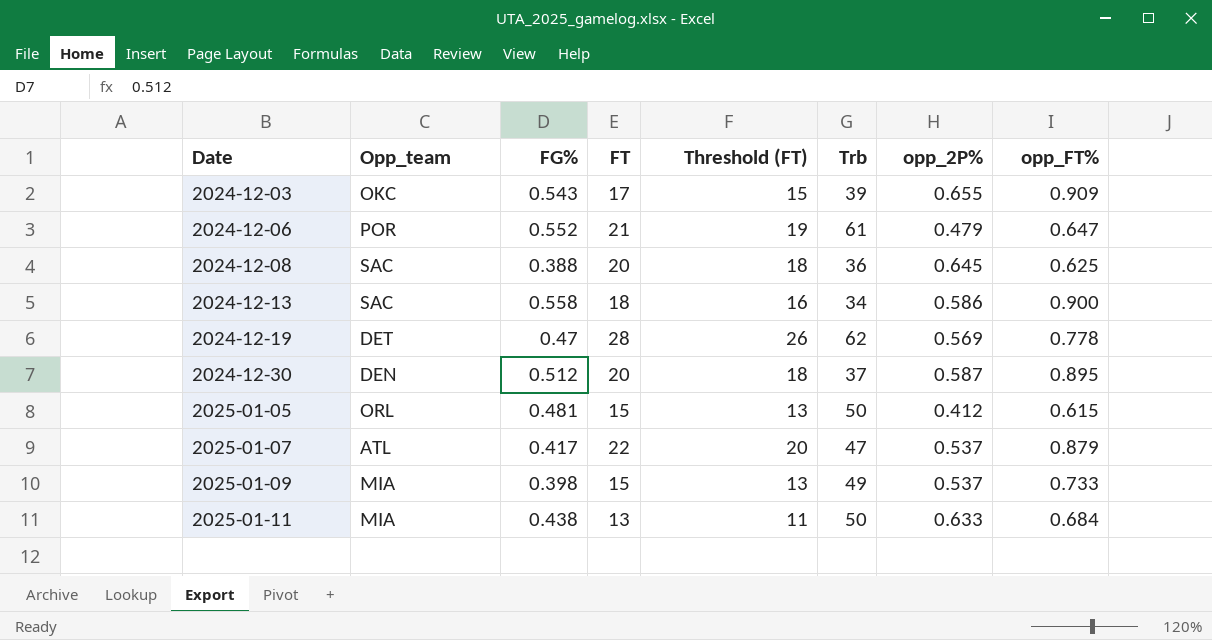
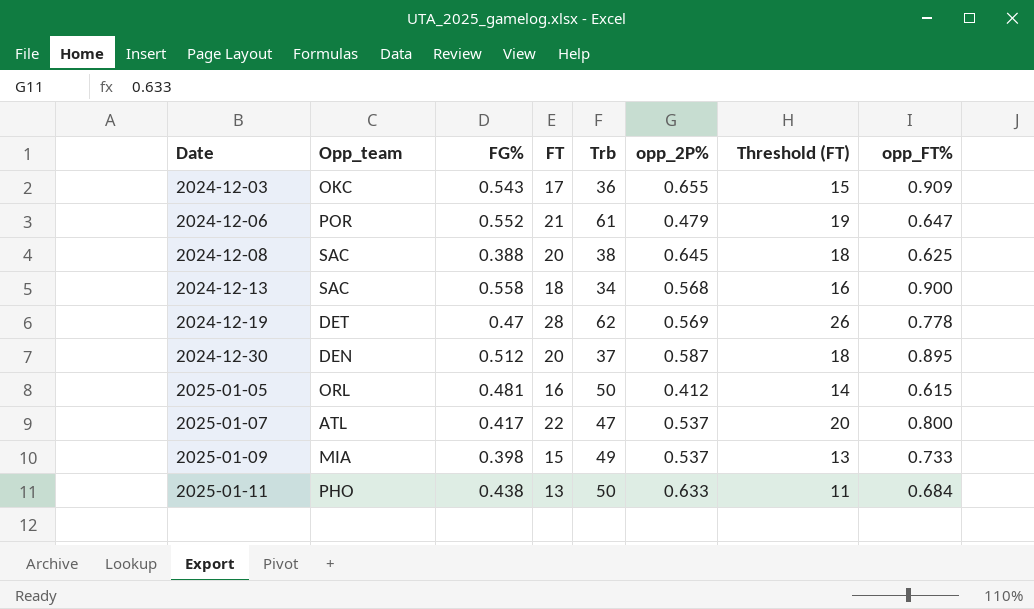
column Threshold (FT) | position: 5 -> 7
2024-12-03 | Trb: 39 -> 36
2024-12-08 | Trb: 36 -> 38
2024-12-13 | opp_2P%: 0.586 -> 0.568
2025-01-05 | FT: 15 -> 16
2025-01-05 | Threshold (FT): 13 -> 14
2025-01-07 | opp_FT%: 0.879 -> 0.800
2025-01-11 | Opp_team: MIA -> PHO

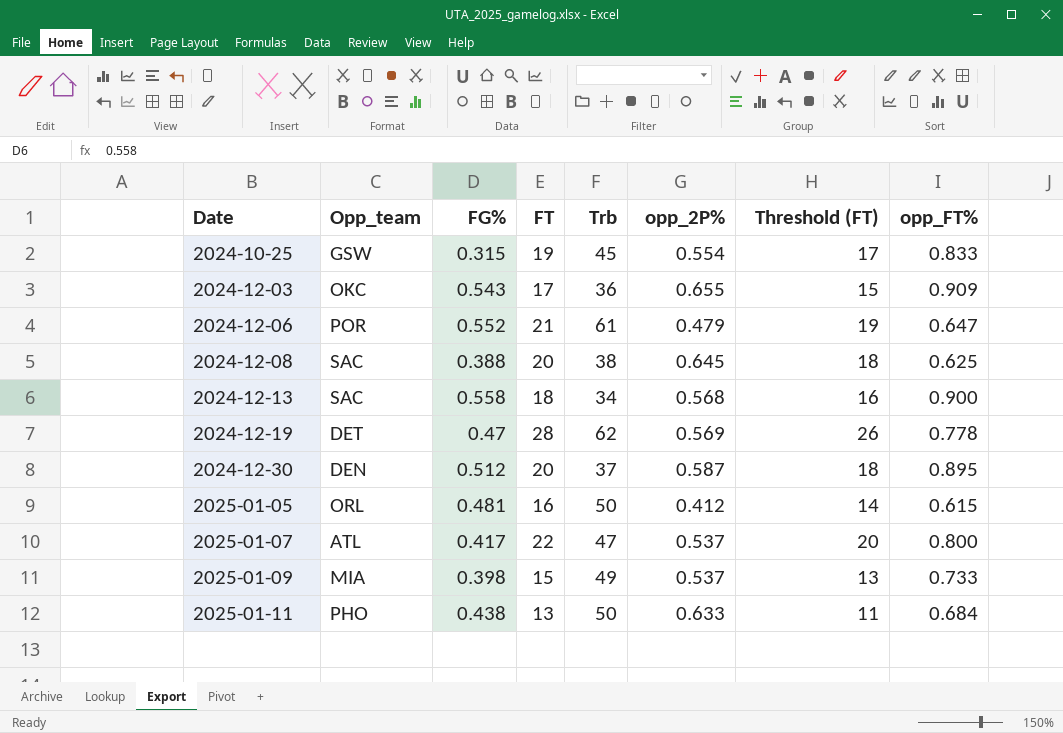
row 2024-10-25: none -> GSW | 0.315 | 19 | 45 | 0.554 | 17 | 0.833

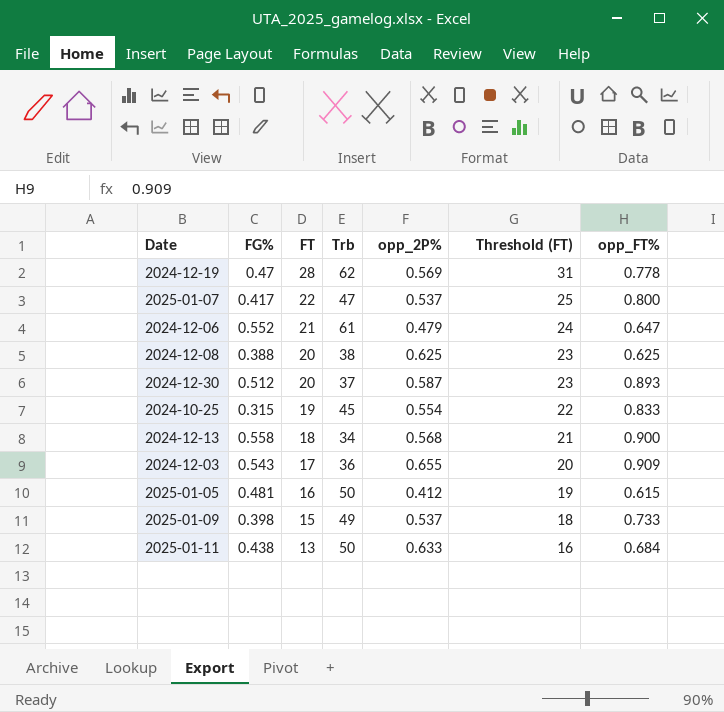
row order: Date ascending -> FT descending
column Opp_team | position: 2 -> none
column Threshold (FT) | formula: [FT] - 2 -> [FT] + 3
2024-12-08 | opp_2P%: 0.645 -> 0.625
2024-12-30 | opp_FT%: 0.895 -> 0.893

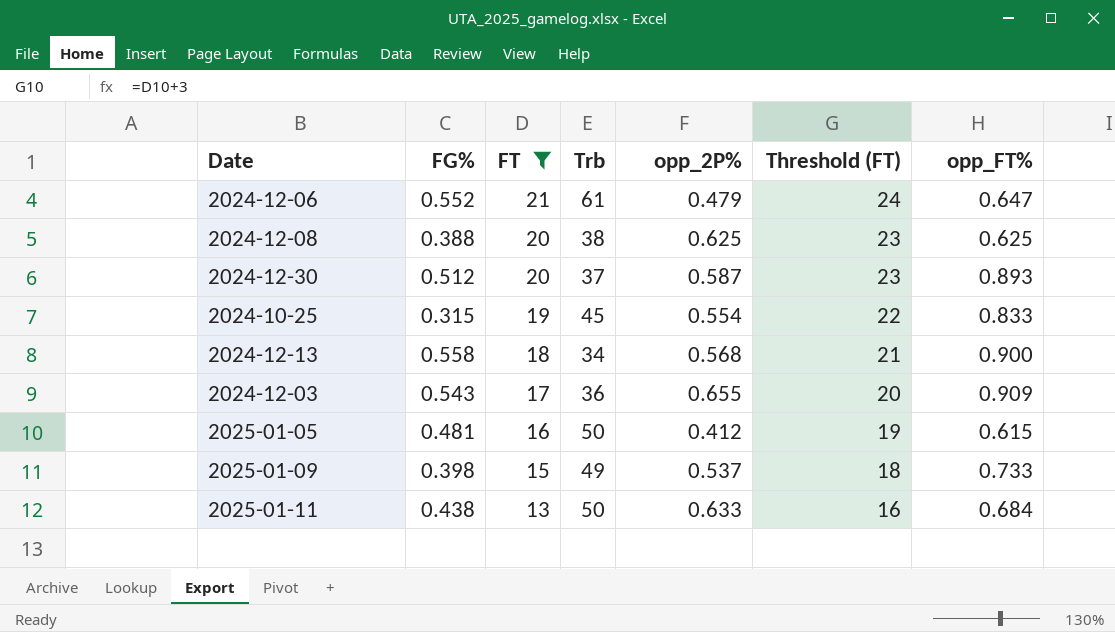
filter: none -> FT <= 21

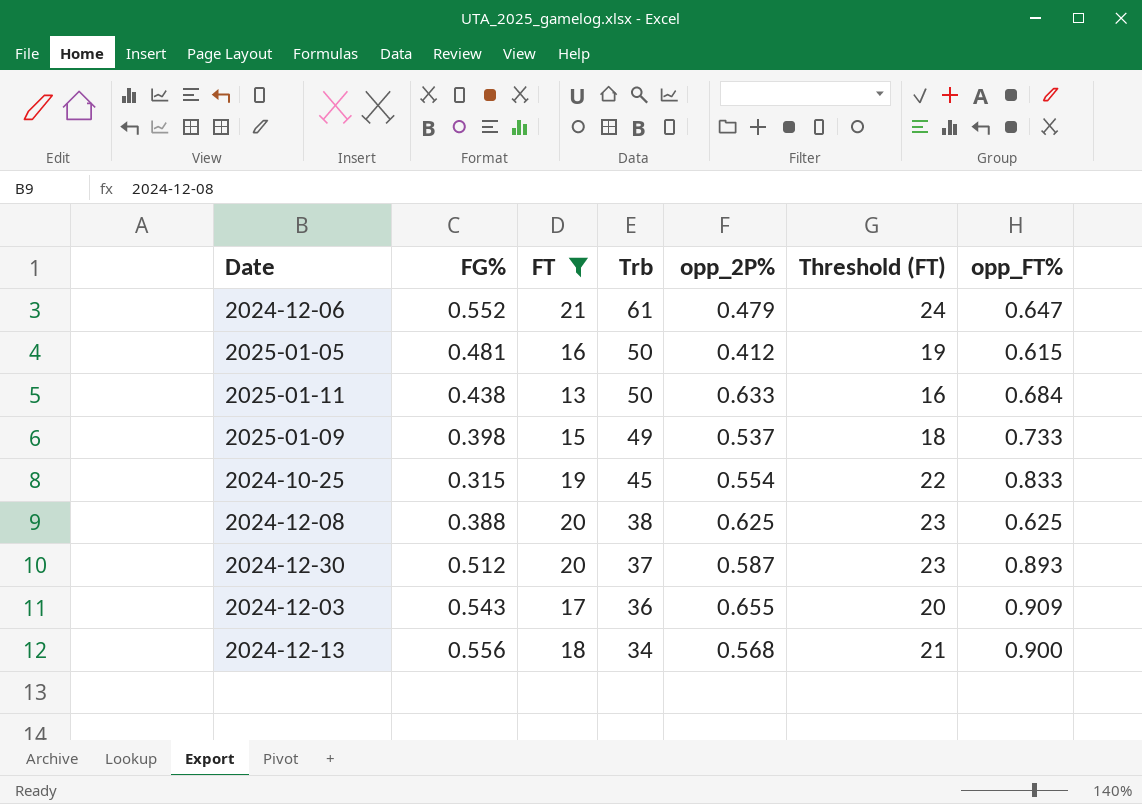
row order: FT descending -> Trb descending
2024-12-13 | FG%: 0.558 -> 0.556

